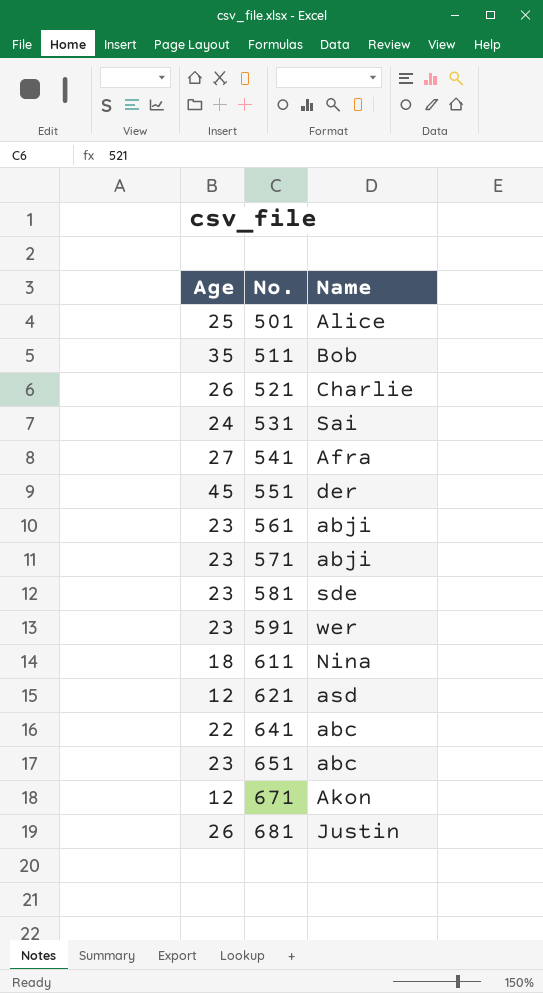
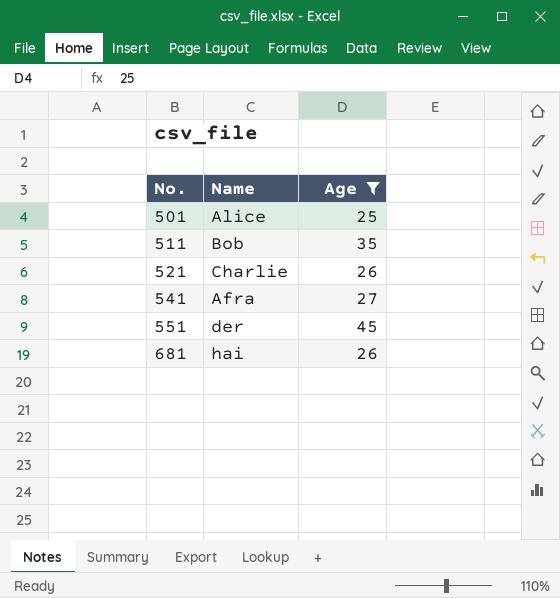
filter: none -> Age >= 25
column Age | position: 1 -> 3
681 | Name: Justin -> hai

